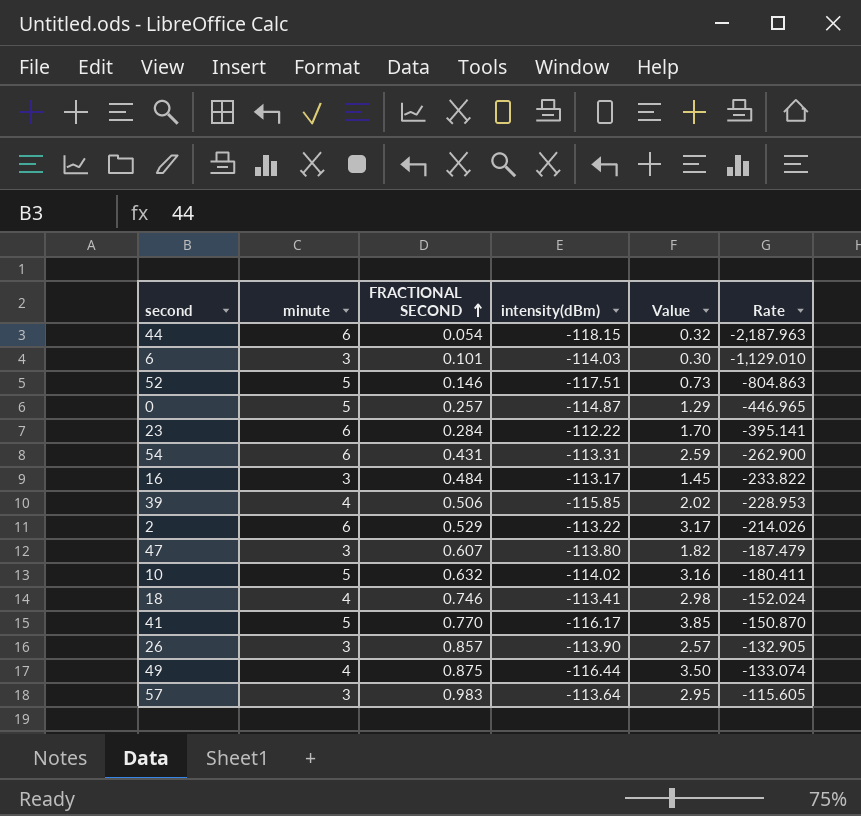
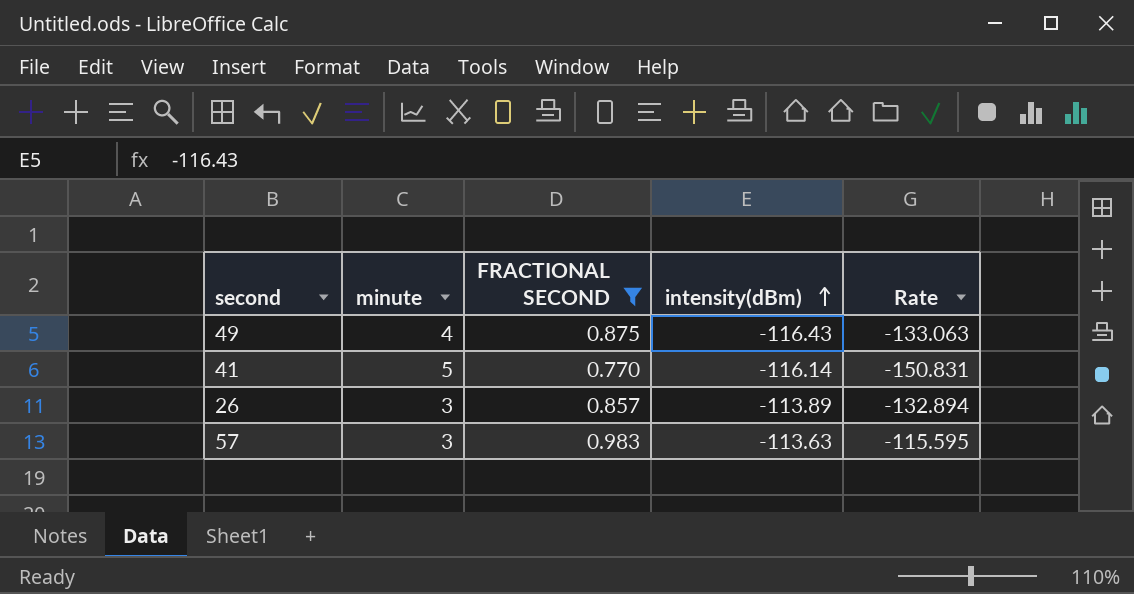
filter: none -> FRACTIONAL SECOND >= 0.770
row order: FRACTIONAL SECOND ascending -> intensity(dBm) ascending
column Value | formula: [minute] * [FRACTIONAL SECOND] -> none
49 | intensity(dBm): -116.44 -> -116.43
49 | Rate: -133.074 -> -133.063
41 | intensity(dBm): -116.17 -> -116.14
41 | Rate: -150.870 -> -150.831
26 | intensity(dBm): -113.90 -> -113.89
26 | Rate: -132.905 -> -132.894
57 | intensity(dBm): -113.64 -> -113.63
57 | Rate: -115.605 -> -115.595

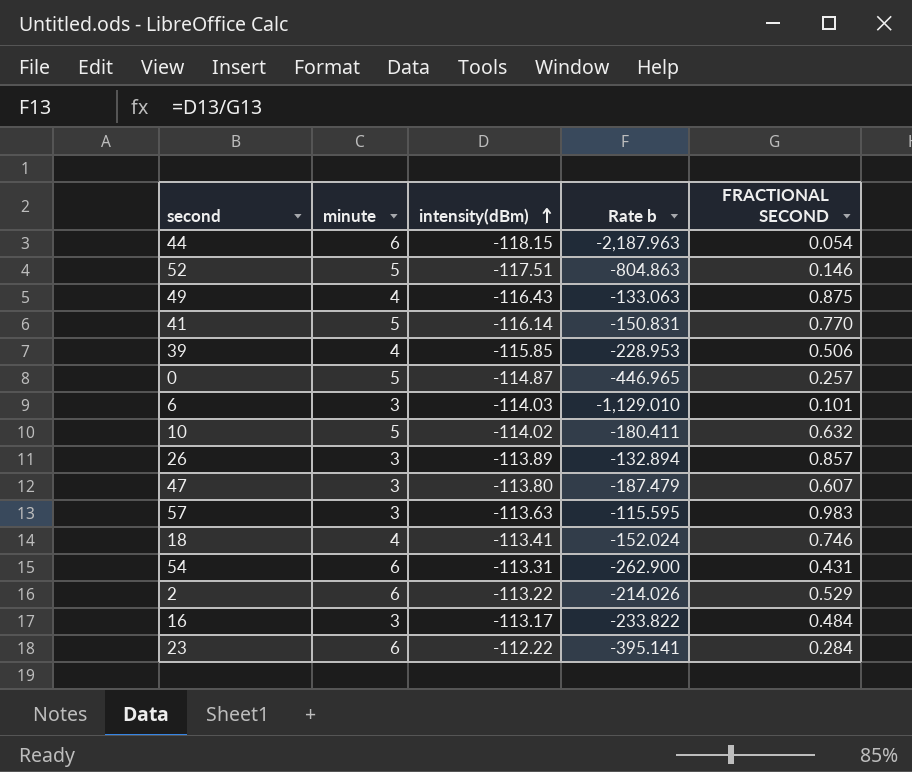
filter: FRACTIONAL SECOND >= 0.770 -> none
column name: Rate -> Rate b
column FRACTIONAL SECOND | position: 3 -> 5

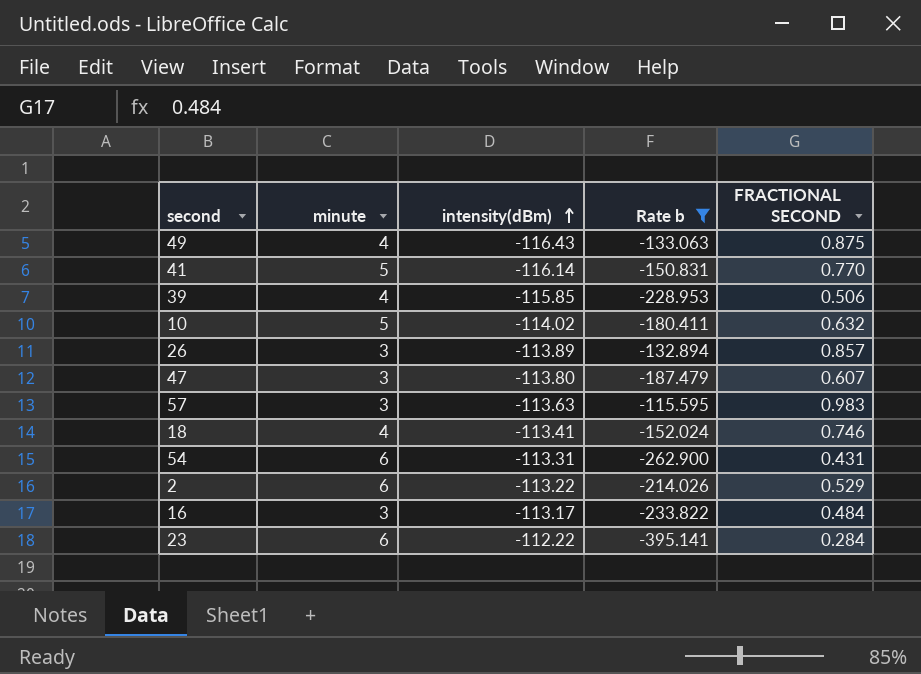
filter: none -> Rate b >= -395.141

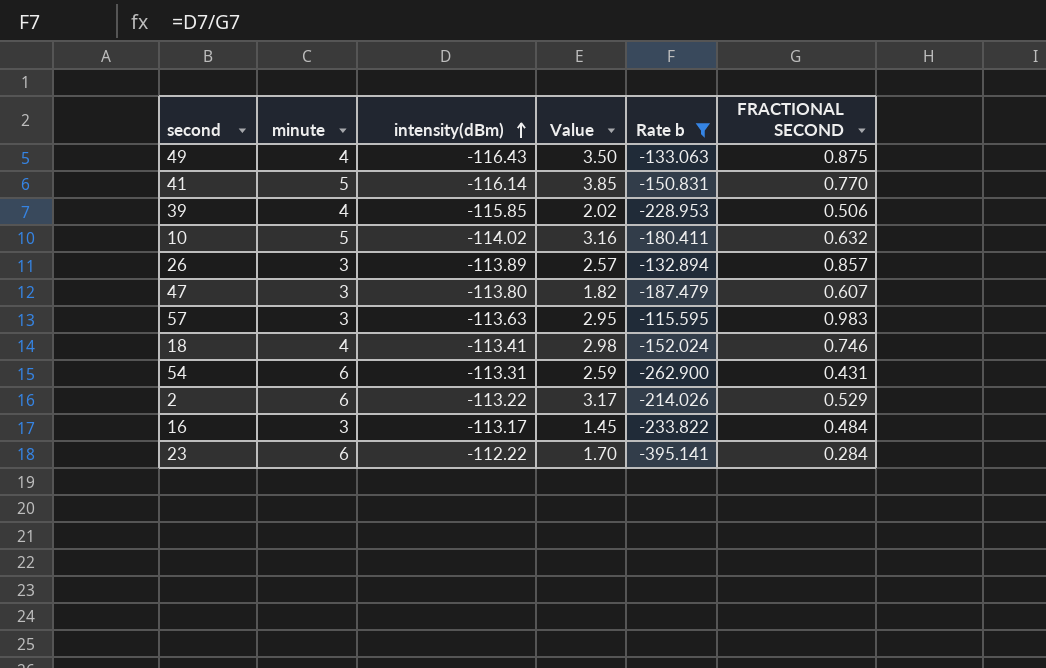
column Value | formula: none -> [minute] * [FRACTIONAL SECOND]

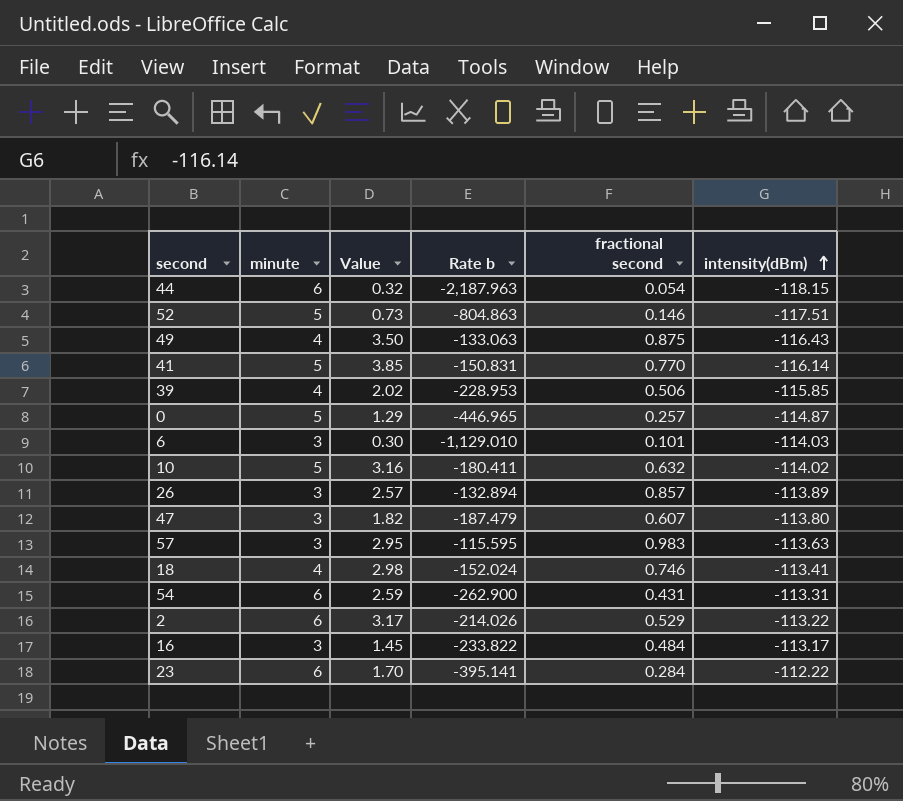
filter: Rate b >= -395.141 -> none
column name: FRACTIONAL SECOND -> fractional second
column intensity(dBm) | position: 3 -> 6

